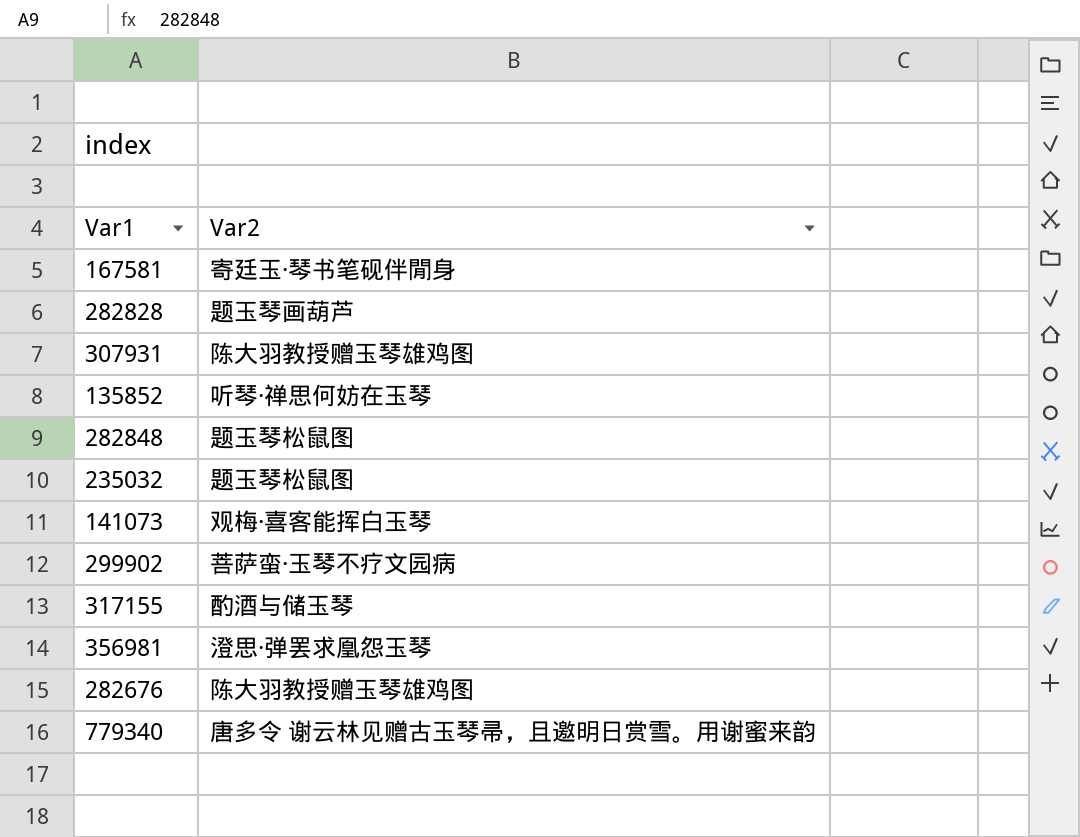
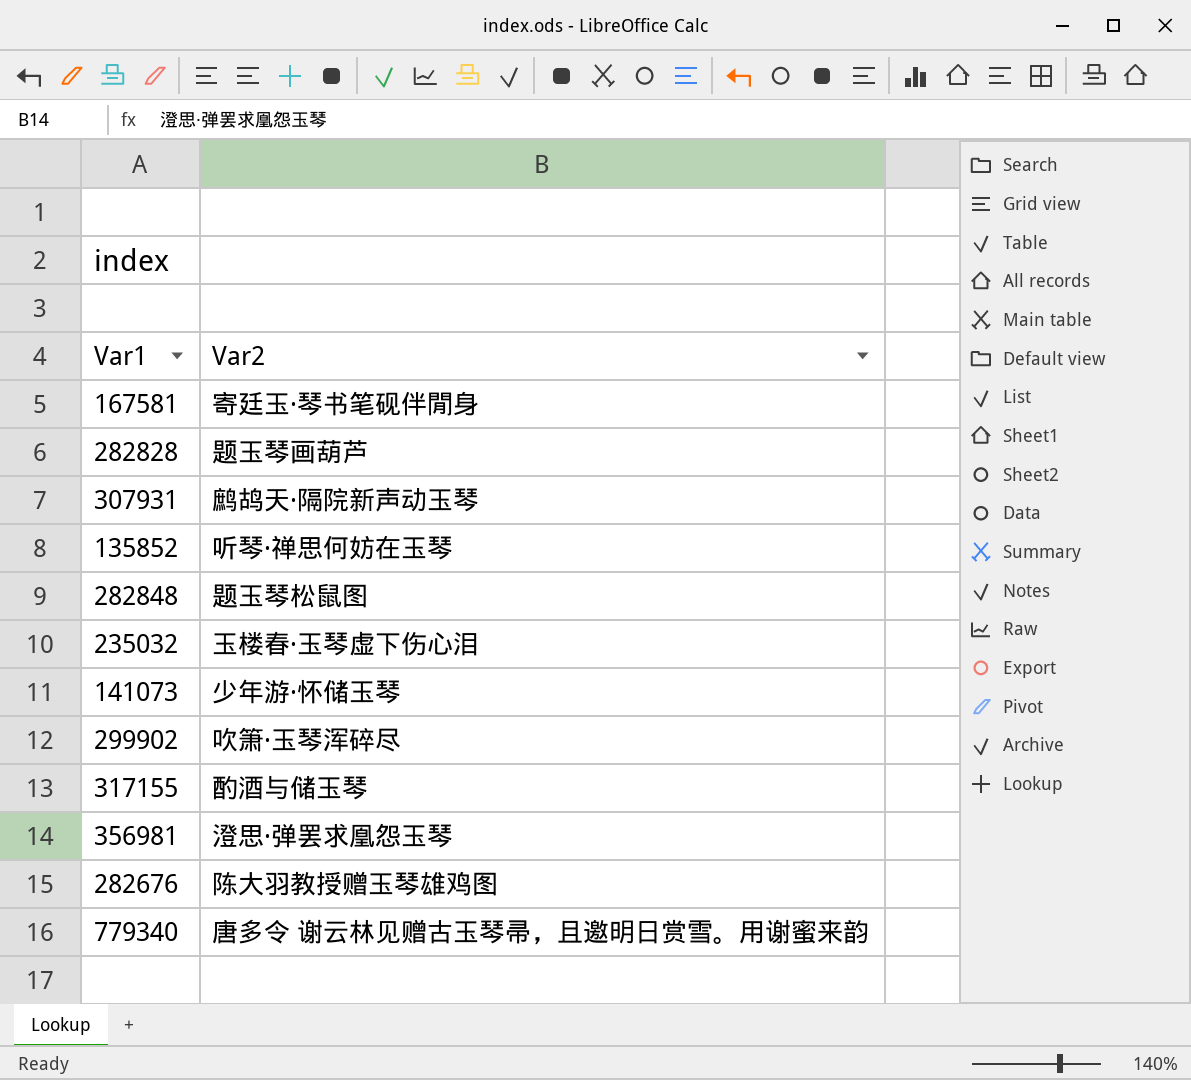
307931 | Var2: 陈大羽教授赠玉琴雄鸡图 -> 鹧鸪天·隔院新声动玉琴
235032 | Var2: 题玉琴松鼠图 -> 玉楼春·玉琴虚下伤心泪
141073 | Var2: 观梅·喜客能挥白玉琴 -> 少年游·怀储玉琴
299902 | Var2: 菩萨蛮·玉琴不疗文园病 -> 吹箫·玉琴浑碎尽

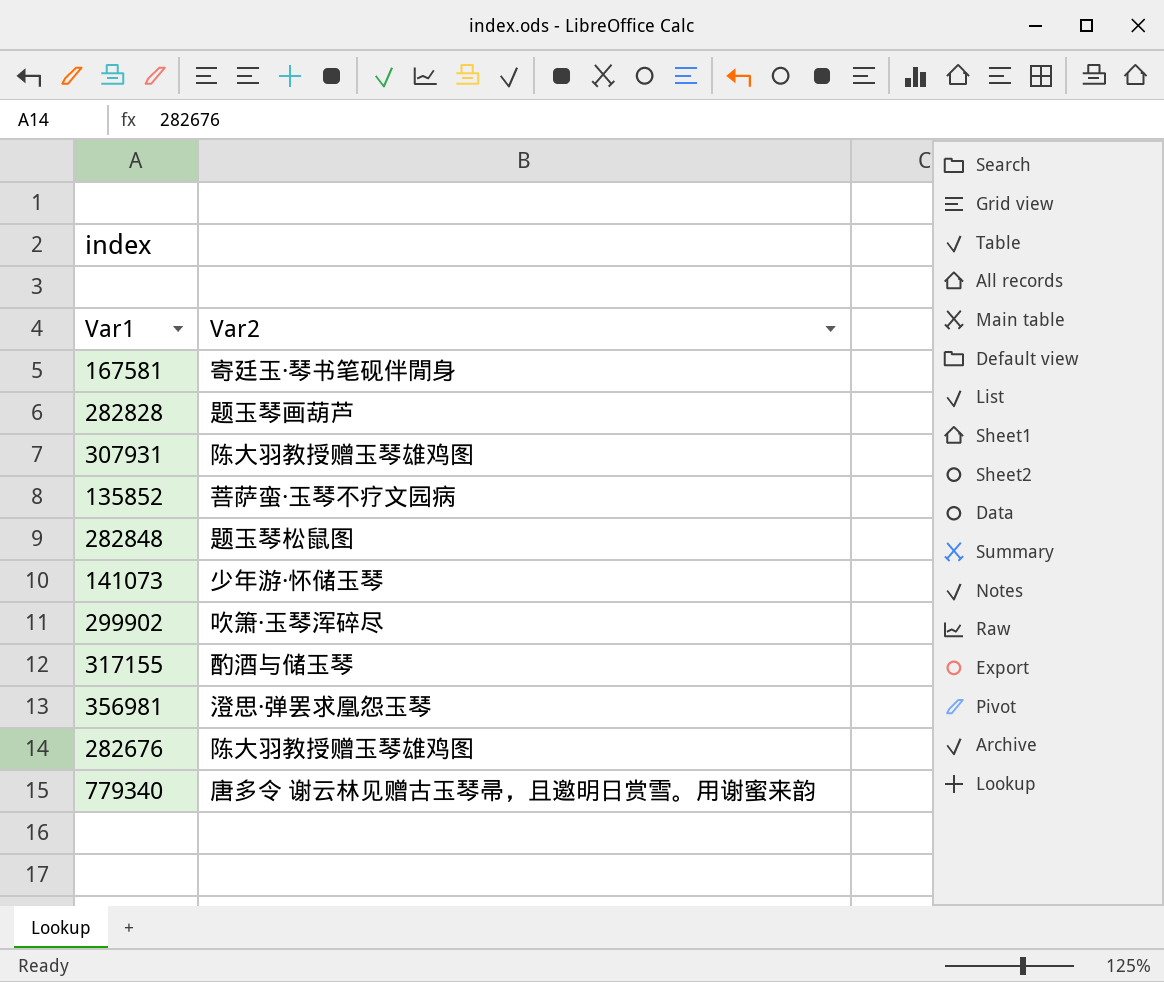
row 235032: 玉楼春·玉琴虚下伤心泪 -> none
307931 | Var2: 鹧鸪天·隔院新声动玉琴 -> 陈大羽教授赠玉琴雄鸡图
135852 | Var2: 听琴·禅思何妨在玉琴 -> 菩萨蛮·玉琴不疗文园病

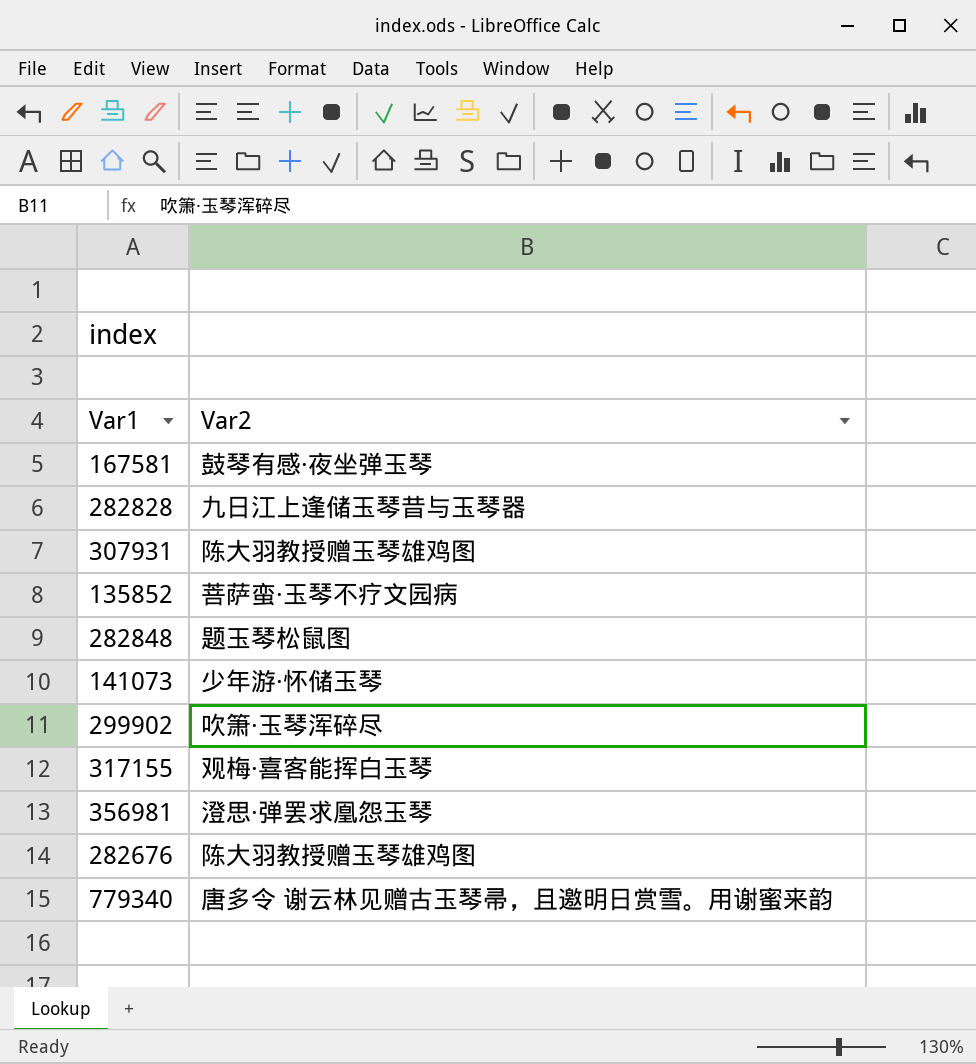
167581 | Var2: 寄廷玉·琴书笔砚伴閒身 -> 鼓琴有感·夜坐弹玉琴
282828 | Var2: 题玉琴画葫芦 -> 九日江上逢储玉琴昔与玉琴器
317155 | Var2: 酌酒与储玉琴 -> 观梅·喜客能挥白玉琴

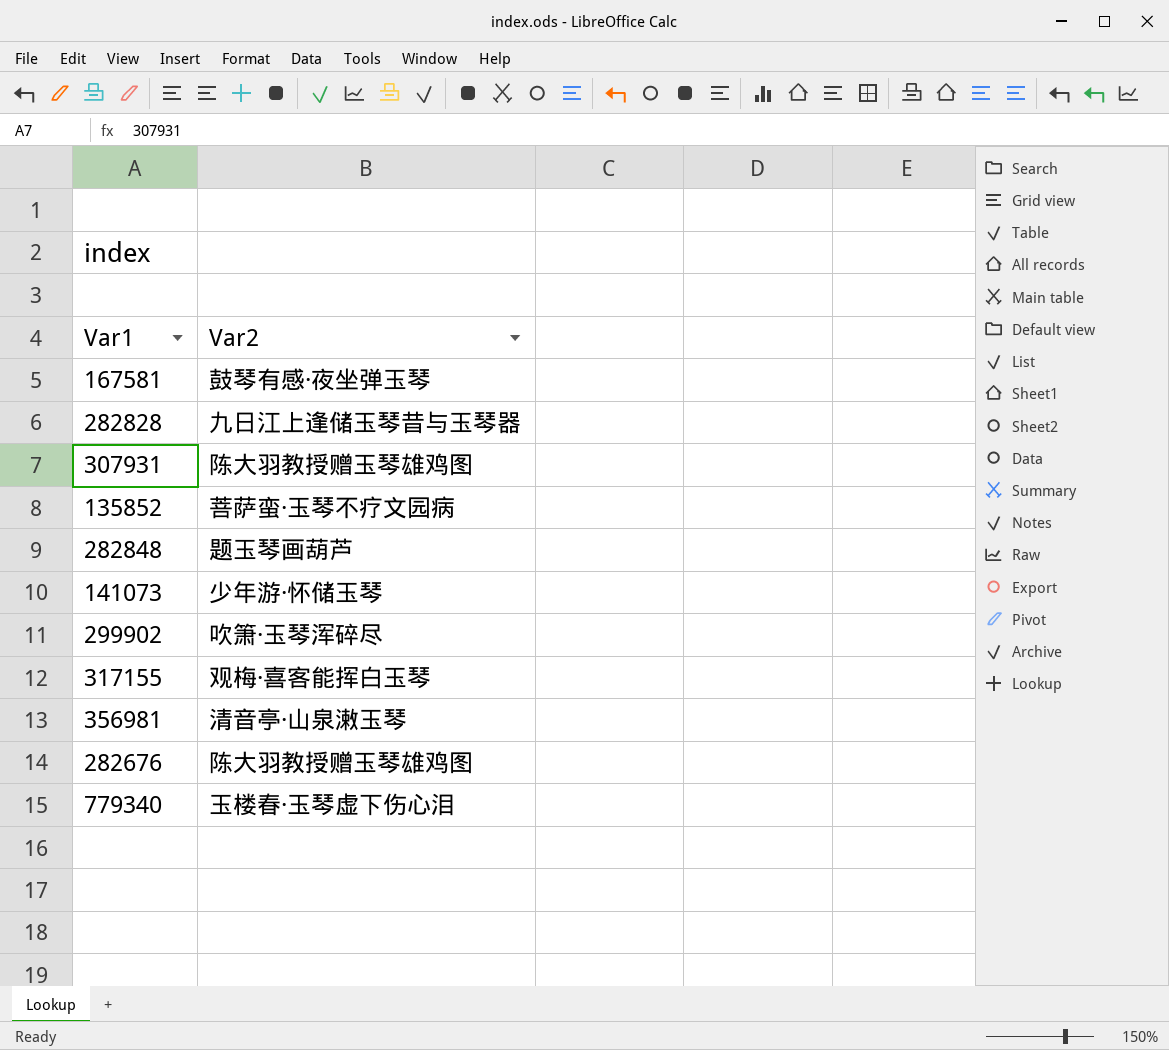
282848 | Var2: 题玉琴松鼠图 -> 题玉琴画葫芦
356981 | Var2: 澄思·弹罢求凰怨玉琴 -> 清音亭·山泉潄玉琴
779340 | Var2: 唐多令 谢云林见赠古玉琴帚，且邀明日赏雪。用谢蜜来韵 -> 玉楼春·玉琴虚下伤心泪

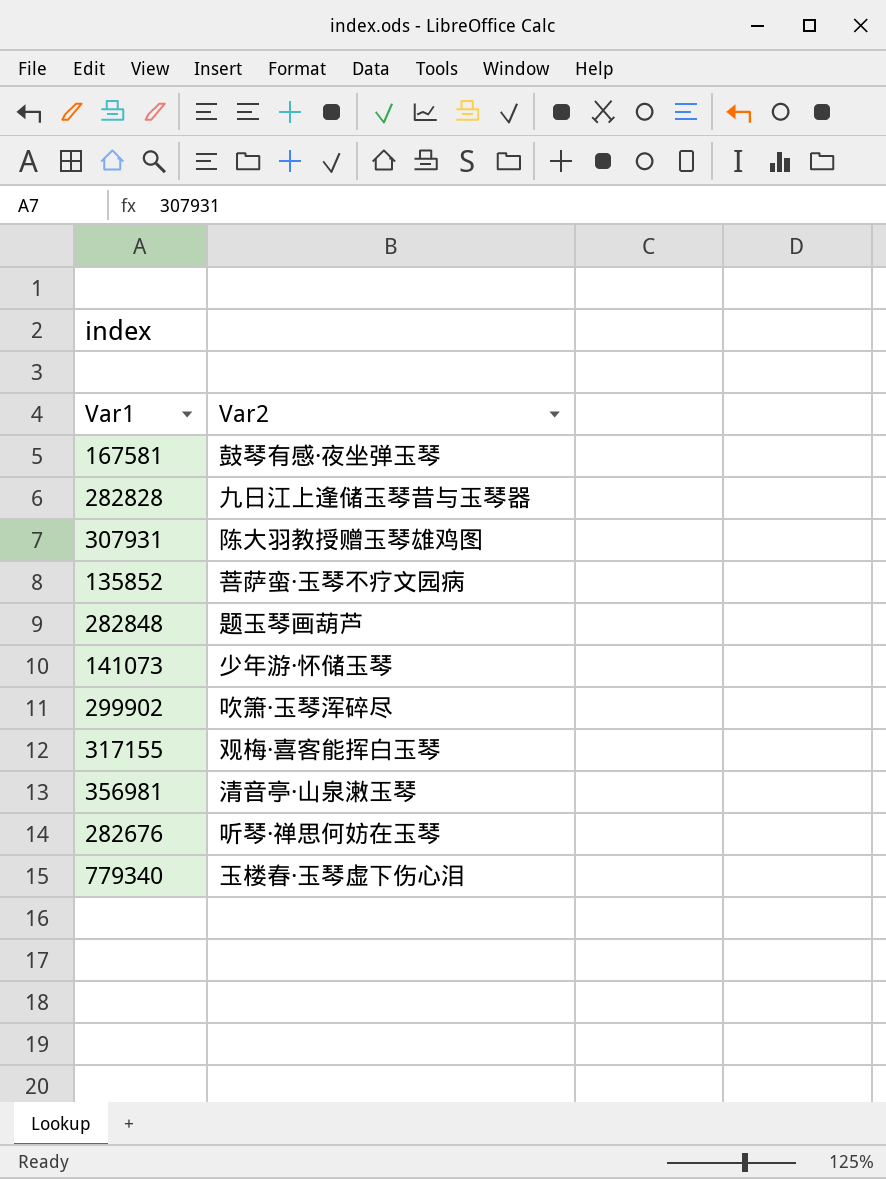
282676 | Var2: 陈大羽教授赠玉琴雄鸡图 -> 听琴·禅思何妨在玉琴

